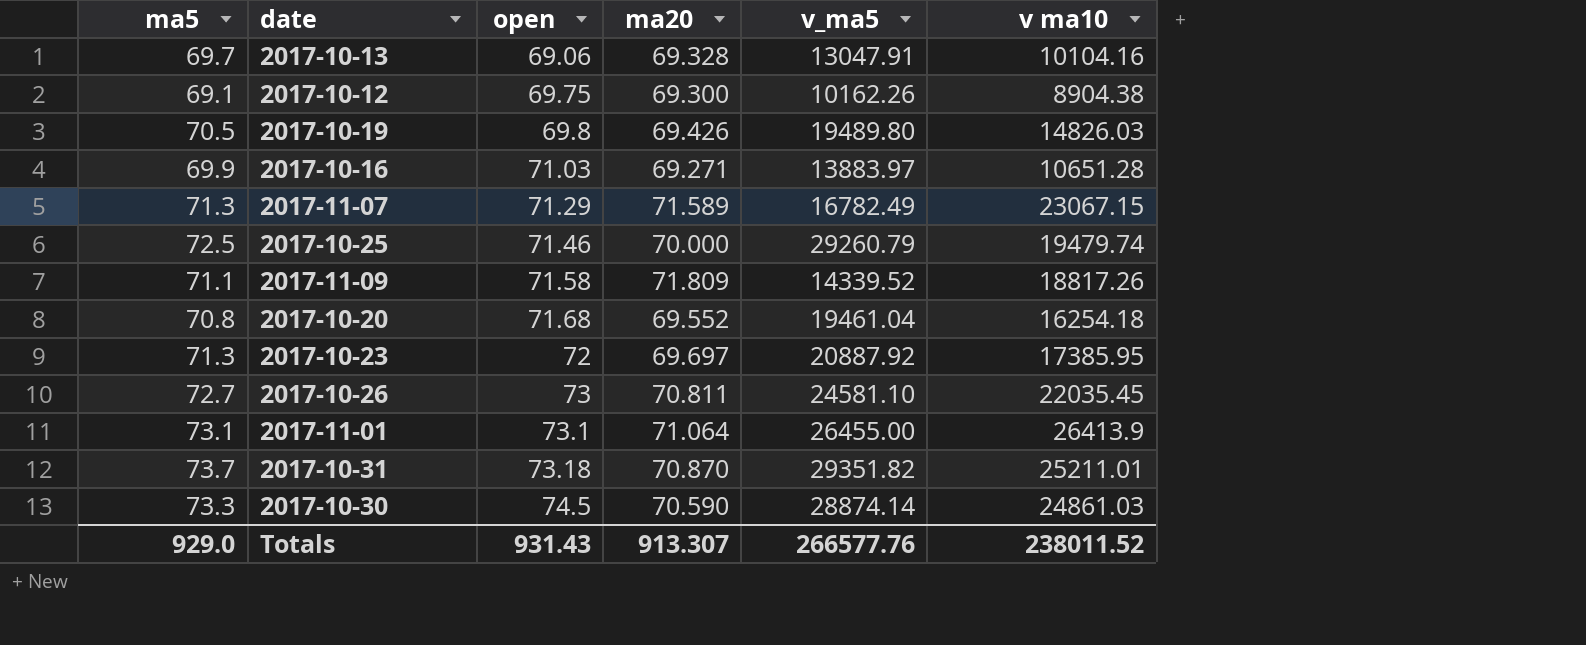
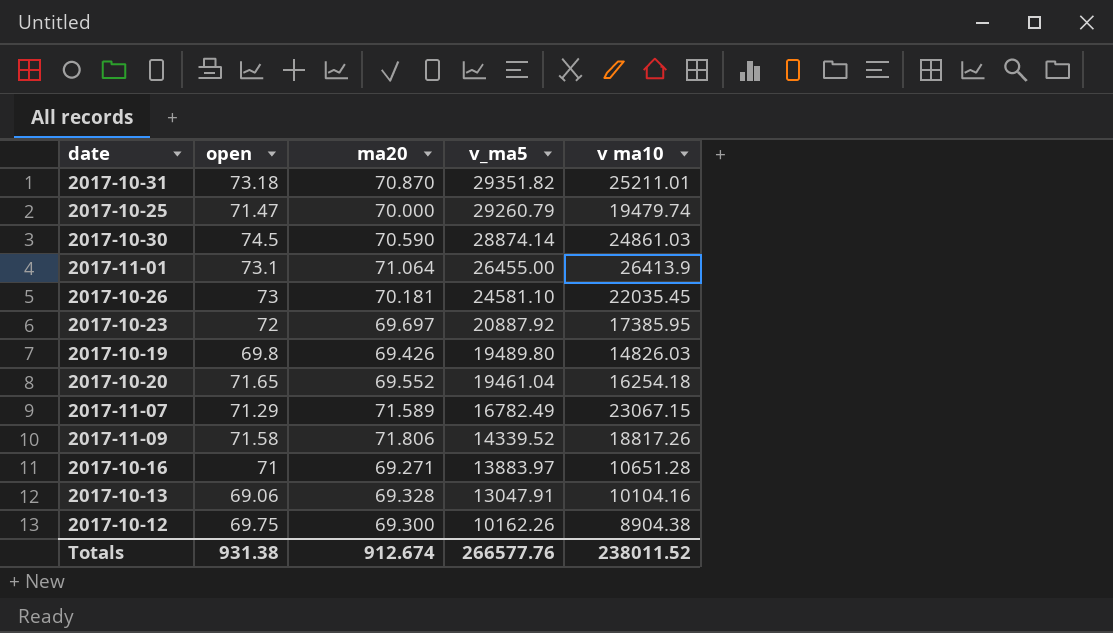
row order: open ascending -> v_ma5 descending
column ma5 | position: 1 -> none
2017-10-25 | open: 71.46 -> 71.47
2017-10-26 | ma20: 70.811 -> 70.181
2017-10-20 | open: 71.68 -> 71.65
2017-11-09 | ma20: 71.809 -> 71.806
2017-10-16 | open: 71.03 -> 71
Totals | open: 931.43 -> 931.38
Totals | ma20: 913.307 -> 912.674

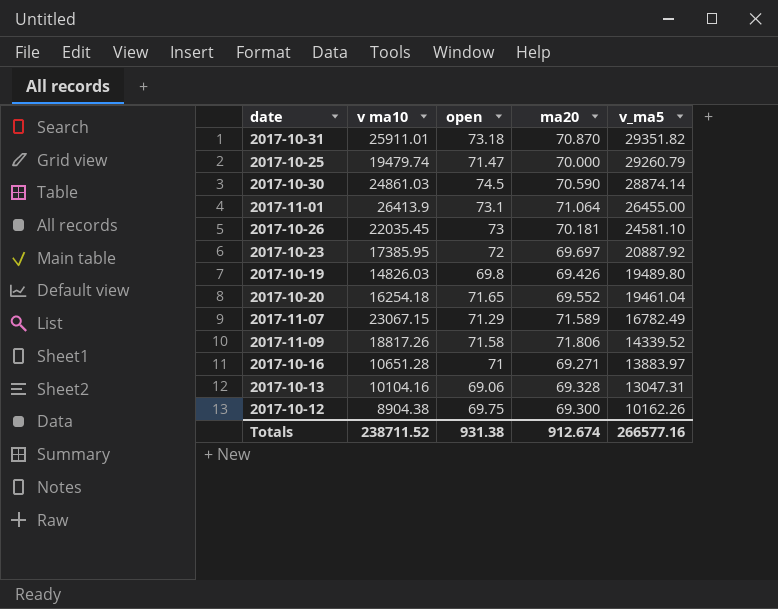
column v ma10 | position: 5 -> 2
2017-10-31 | v ma10: 25211.01 -> 25911.01
2017-10-13 | v_ma5: 13047.91 -> 13047.31
Totals | v ma10: 238011.52 -> 238711.52
Totals | v_ma5: 266577.76 -> 266577.16

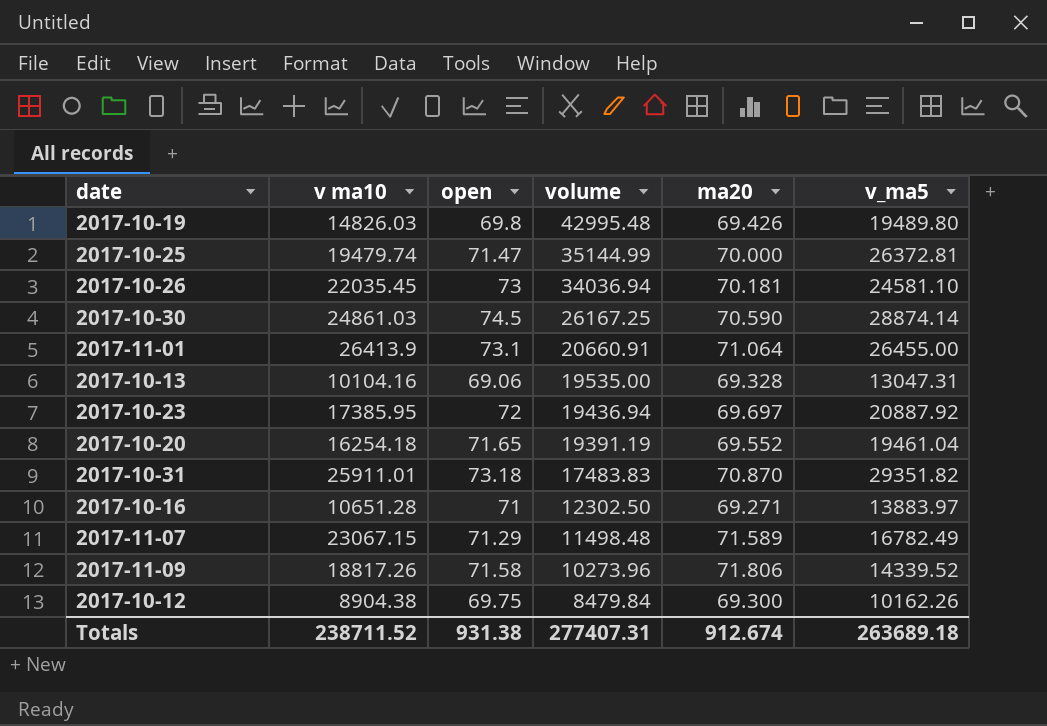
row order: v_ma5 descending -> volume descending
column volume | position: none -> 4
2017-10-25 | v_ma5: 29260.79 -> 26372.81
Totals | v_ma5: 266577.16 -> 263689.18

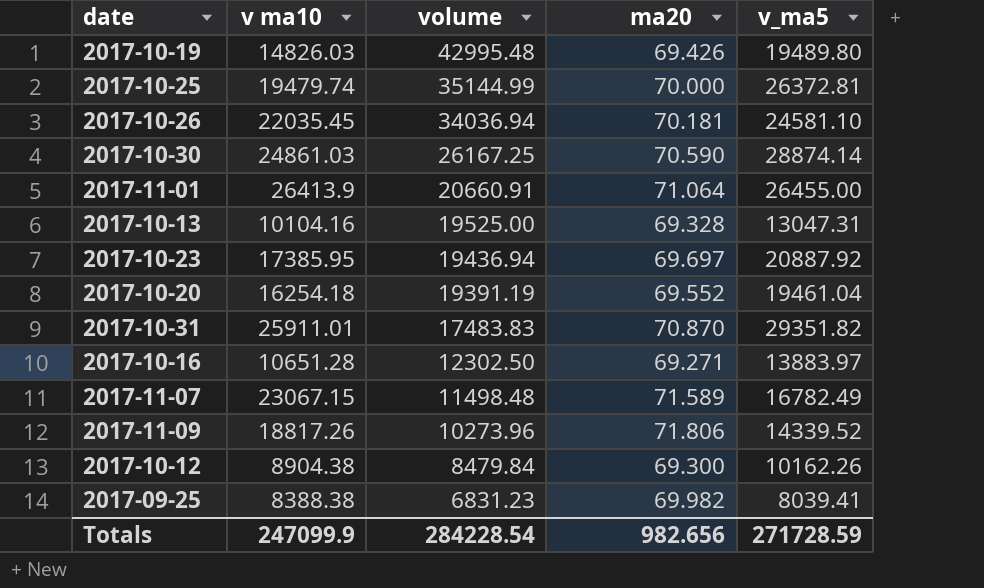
column open | position: 3 -> none
2017-10-13 | volume: 19535.00 -> 19525.00
row 2017-09-25: none -> 8388.38 | 6831.23 | 69.982 | 8039.41
Totals | v ma10: 238711.52 -> 247099.9
Totals | volume: 277407.31 -> 284228.54
Totals | ma20: 912.674 -> 982.656
Totals | v_ma5: 263689.18 -> 271728.59

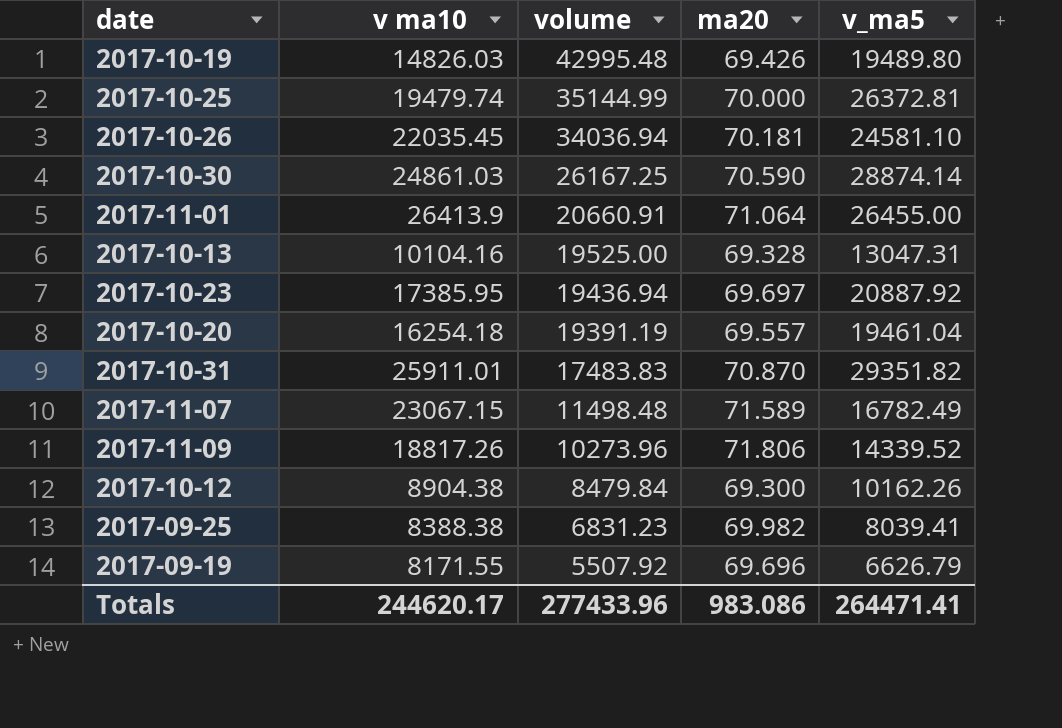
row 2017-10-16: 10651.28 | 12302.50 | 69.271 | 13883.97 -> none
2017-10-20 | ma20: 69.552 -> 69.557
row 2017-09-19: none -> 8171.55 | 5507.92 | 69.696 | 6626.79
Totals | v ma10: 247099.9 -> 244620.17
Totals | volume: 284228.54 -> 277433.96
Totals | ma20: 982.656 -> 983.086
Totals | v_ma5: 271728.59 -> 264471.41

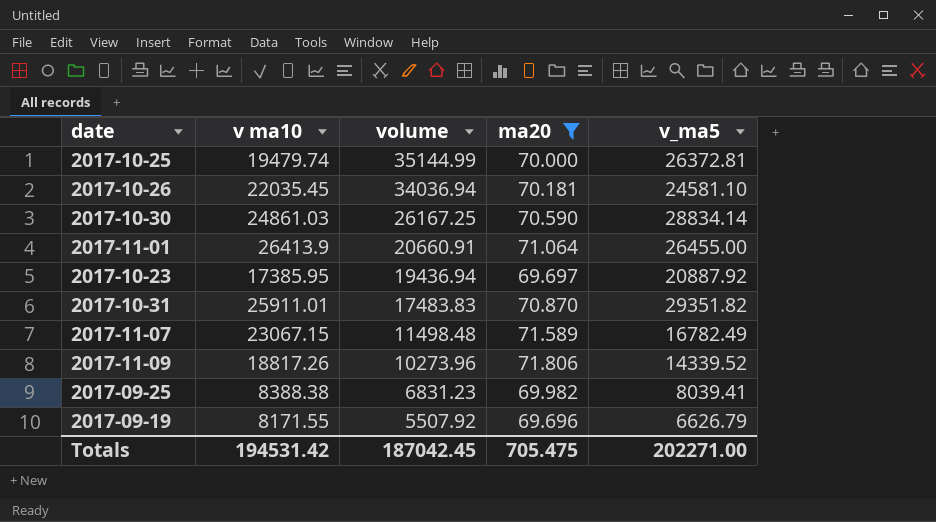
filter: none -> ma20 >= 69.696
2017-10-30 | v_ma5: 28874.14 -> 28834.14
Totals | v ma10: 244620.17 -> 194531.42
Totals | volume: 277433.96 -> 187042.45
Totals | ma20: 983.086 -> 705.475
Totals | v_ma5: 264471.41 -> 202271.00

